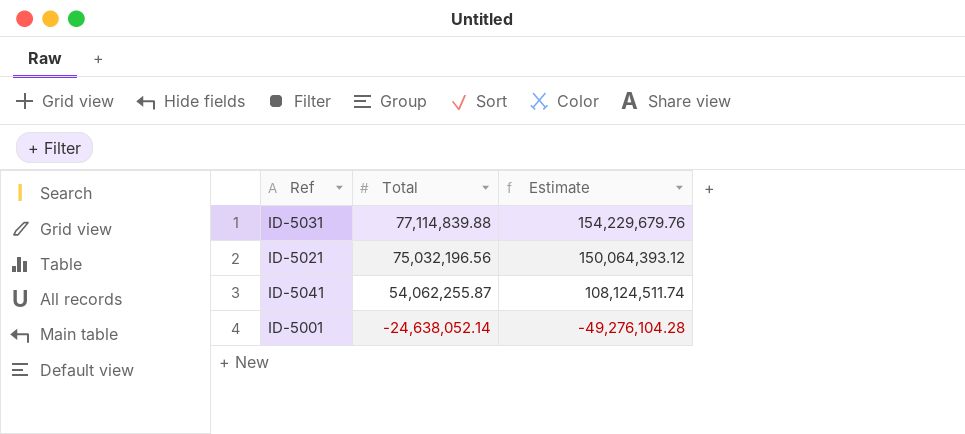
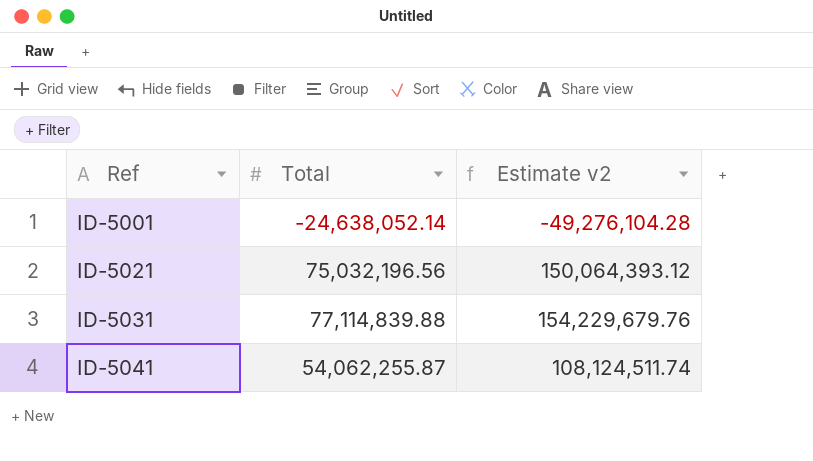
row order: Total descending -> Ref ascending
column name: Estimate -> Estimate v2

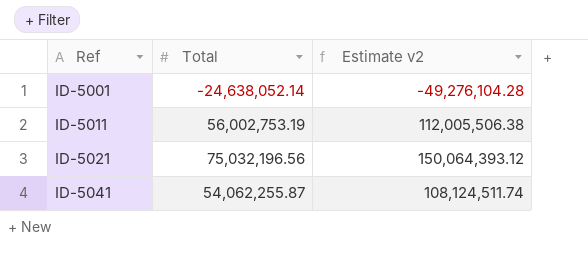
row ID-5031: 77,114,839.88 | 154,229,679.76 -> none
row ID-5011: none -> 56,002,753.19 | 112,005,506.38

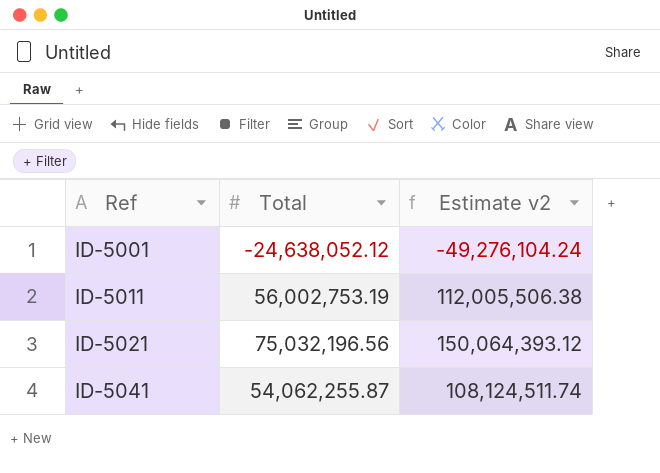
ID-5001 | Total: -24,638,052.14 -> -24,638,052.12
ID-5001 | Estimate v2: -49,276,104.28 -> -49,276,104.24

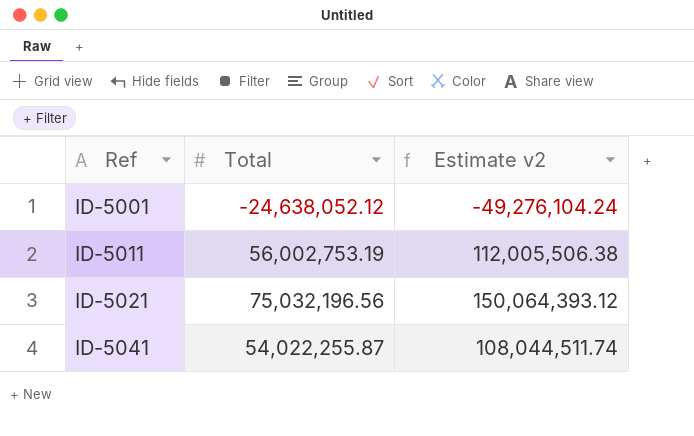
ID-5041 | Total: 54,062,255.87 -> 54,022,255.87
ID-5041 | Estimate v2: 108,124,511.74 -> 108,044,511.74

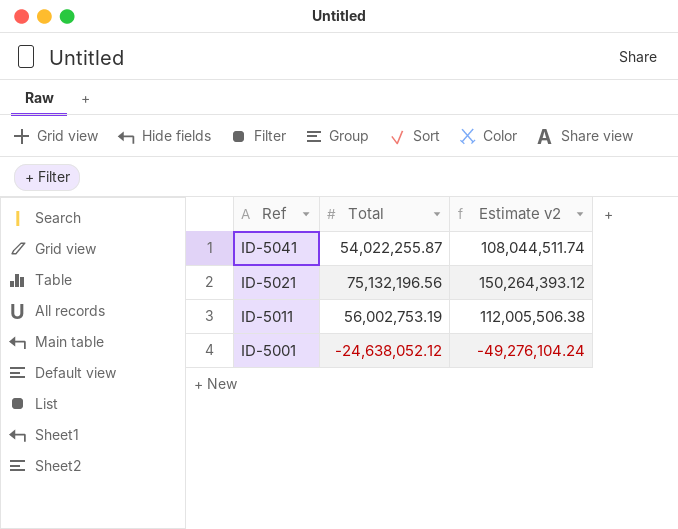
row order: Ref ascending -> Ref descending
ID-5021 | Total: 75,032,196.56 -> 75,132,196.56
ID-5021 | Estimate v2: 150,064,393.12 -> 150,264,393.12

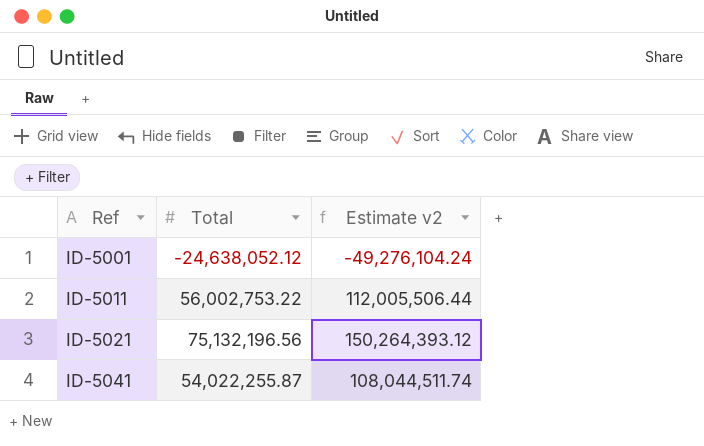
row order: Ref descending -> Ref ascending
ID-5011 | Total: 56,002,753.19 -> 56,002,753.22
ID-5011 | Estimate v2: 112,005,506.38 -> 112,005,506.44

